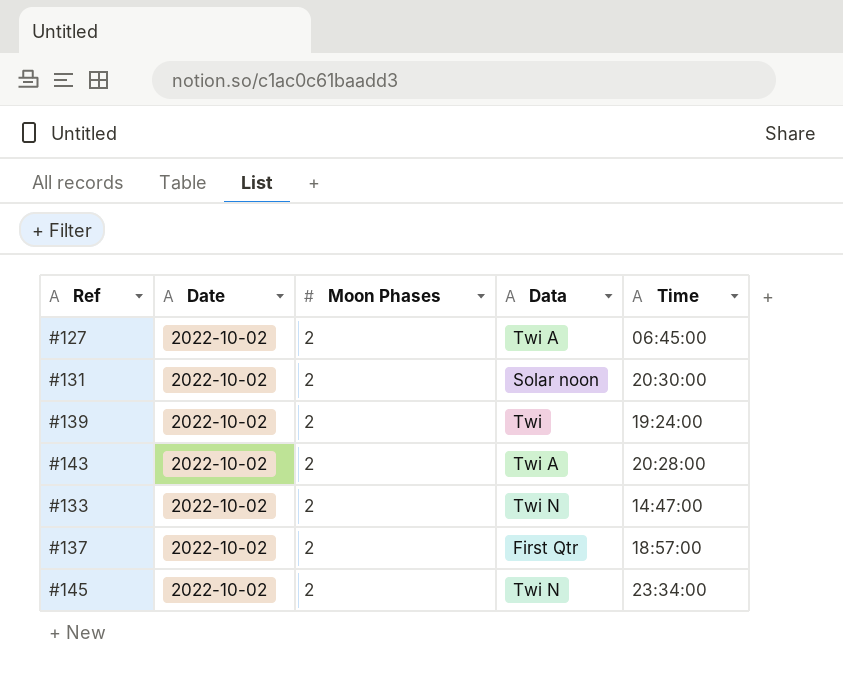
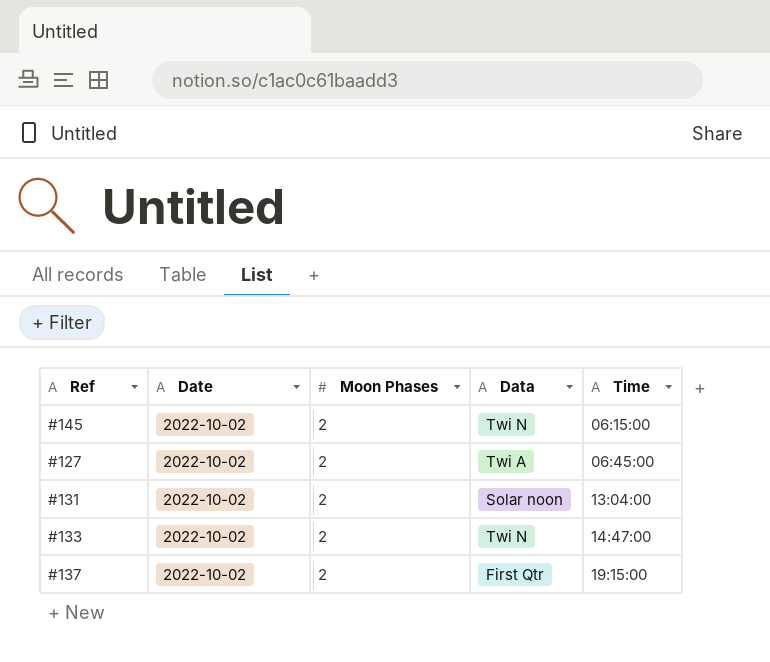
row order: none -> Time ascending
row #139: 2022-10-02 | 2 | Twi | 19:24:00 -> none
row #143: 2022-10-02 | 2 | Twi A | 20:28:00 -> none
#145 | Time: 23:34:00 -> 06:15:00
#131 | Time: 20:30:00 -> 13:04:00
#137 | Time: 18:57:00 -> 19:15:00

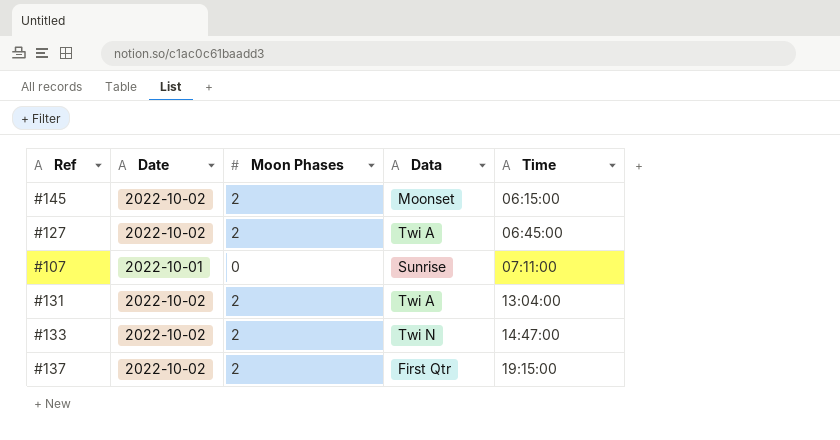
#145 | Data: Twi N -> Moonset
row #107: none -> 2022-10-01 | 0 | Sunrise | 07:11:00
#131 | Data: Solar noon -> Twi A

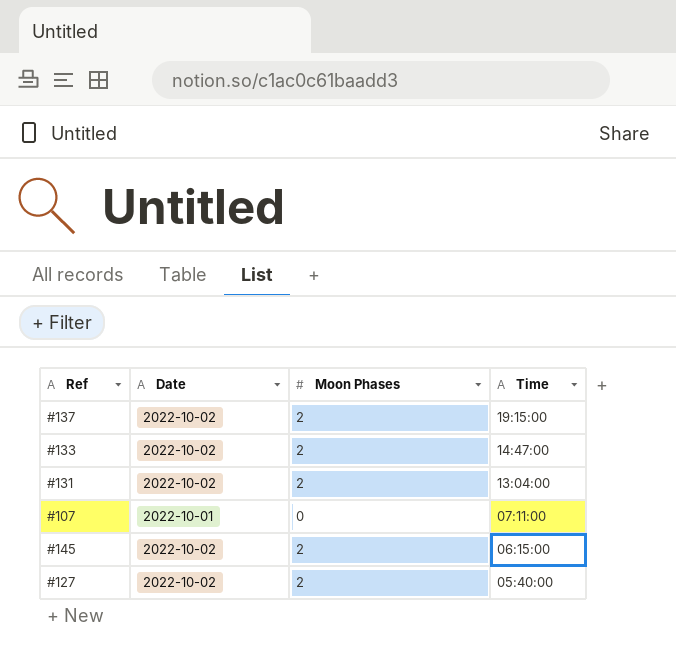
row order: Time ascending -> Time descending
column Data | position: 4 -> none
#127 | Time: 06:45:00 -> 05:40:00

